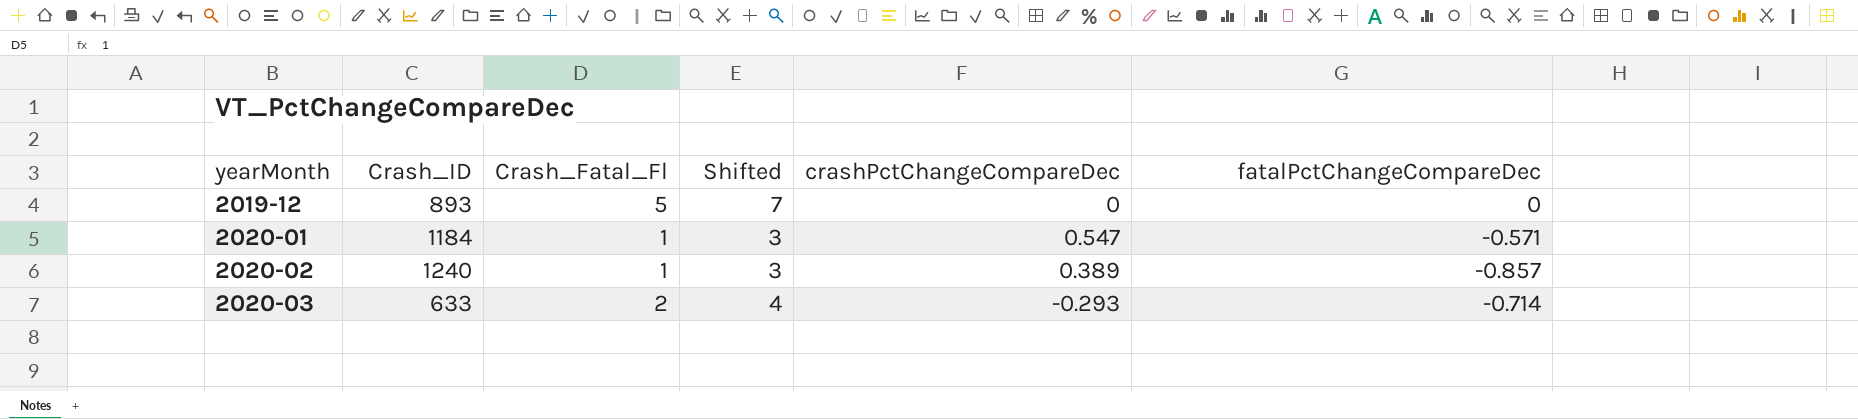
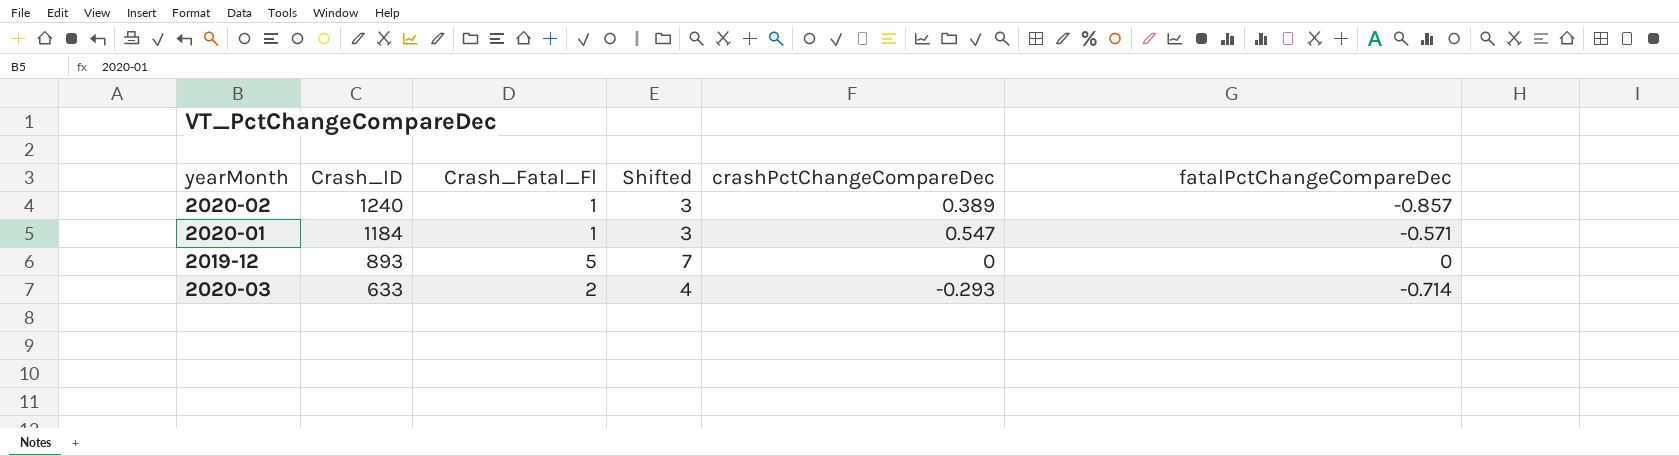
row order: yearMonth ascending -> Crash_ID descending

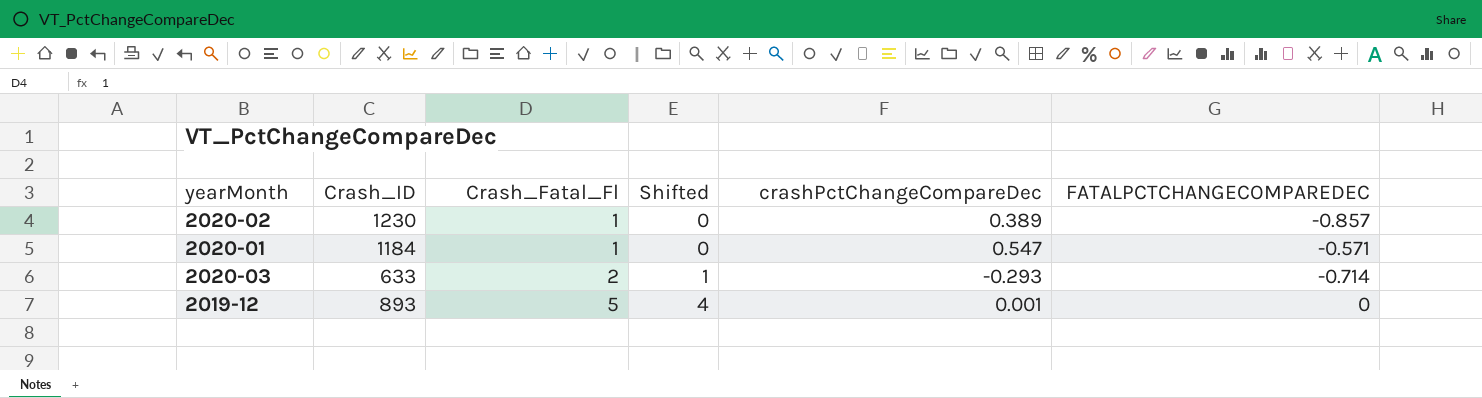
row order: Crash_ID descending -> Crash_Fatal_Fl ascending
column Shifted | formula: [Crash_Fatal_Fl] + 2 -> [Crash_Fatal_Fl] - 1
column name: fatalPctChangeCompareDec -> FATALPCTCHANGECOMPAREDEC
2020-02 | Crash_ID: 1240 -> 1230
2019-12 | crashPctChangeCompareDec: 0 -> 0.001

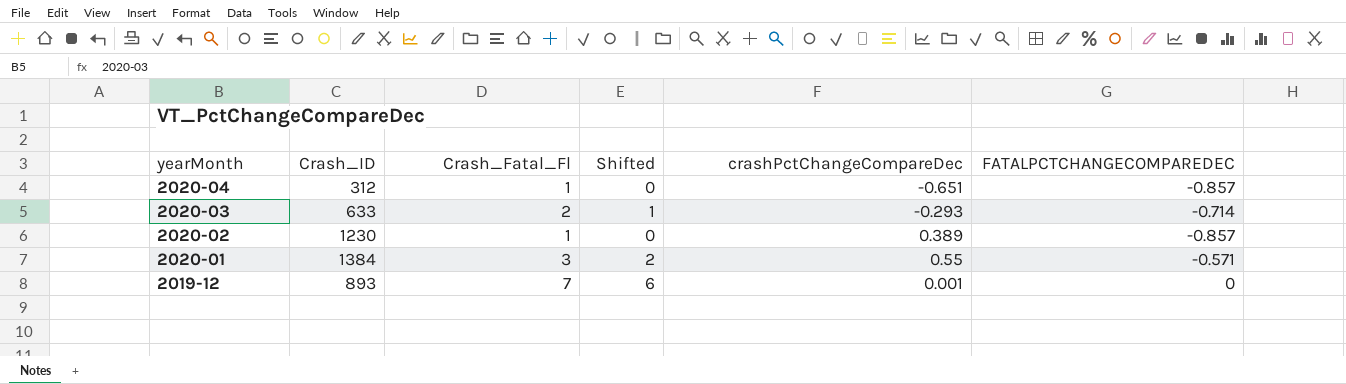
row order: Crash_Fatal_Fl ascending -> yearMonth descending
row 2020-04: none -> 312 | 1 | 0 | -0.651 | -0.857
2020-01 | Crash_ID: 1184 -> 1384
2020-01 | Crash_Fatal_Fl: 1 -> 3
2020-01 | Shifted: 0 -> 2
2020-01 | crashPctChangeCompareDec: 0.547 -> 0.55
2019-12 | Crash_Fatal_Fl: 5 -> 7
2019-12 | Shifted: 4 -> 6

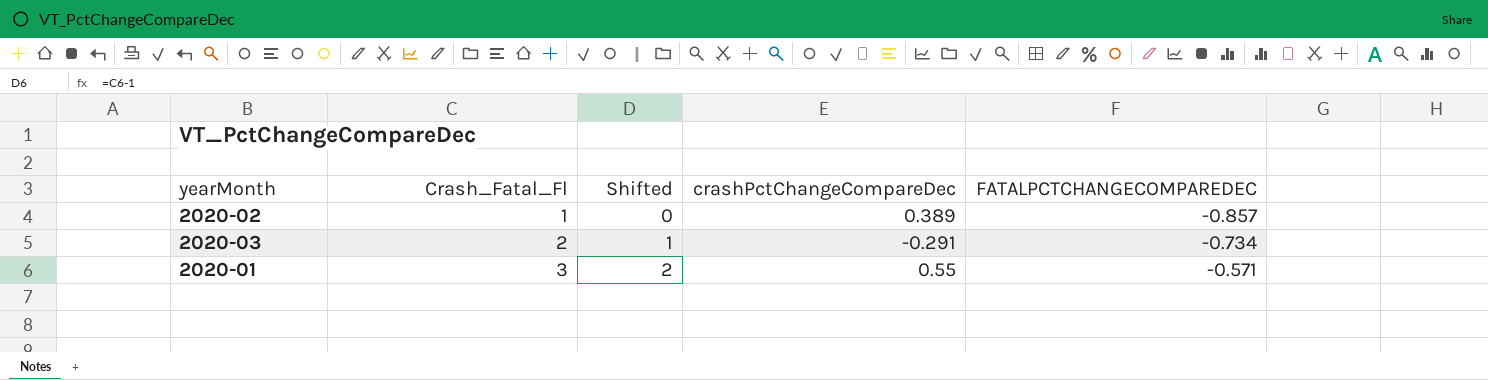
row order: yearMonth descending -> Crash_Fatal_Fl ascending
column Crash_ID | position: 2 -> none
row 2020-04: 312 | 1 | 0 | -0.651 | -0.857 -> none
row 2019-12: 893 | 7 | 6 | 0.001 | 0 -> none
2020-03 | crashPctChangeCompareDec: -0.293 -> -0.291
2020-03 | FATALPCTCHANGECOMPAREDEC: -0.714 -> -0.734

